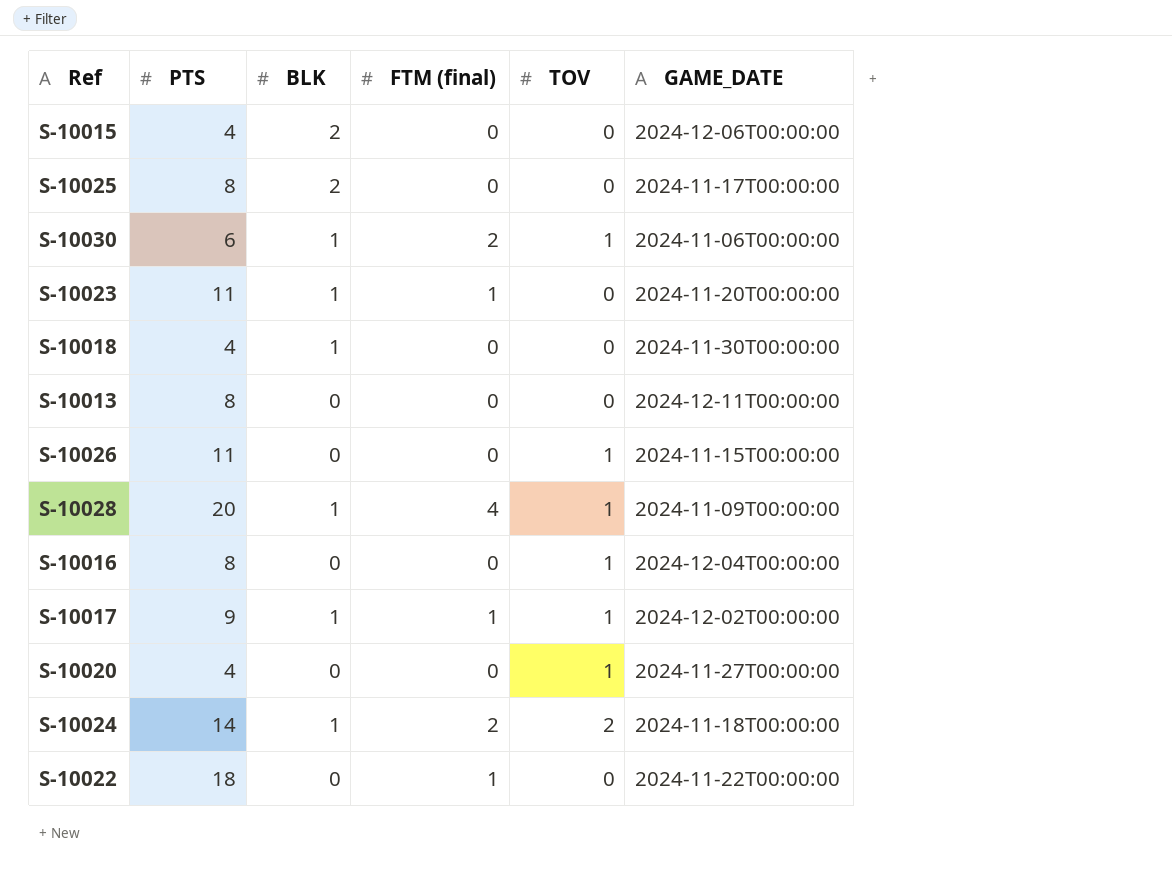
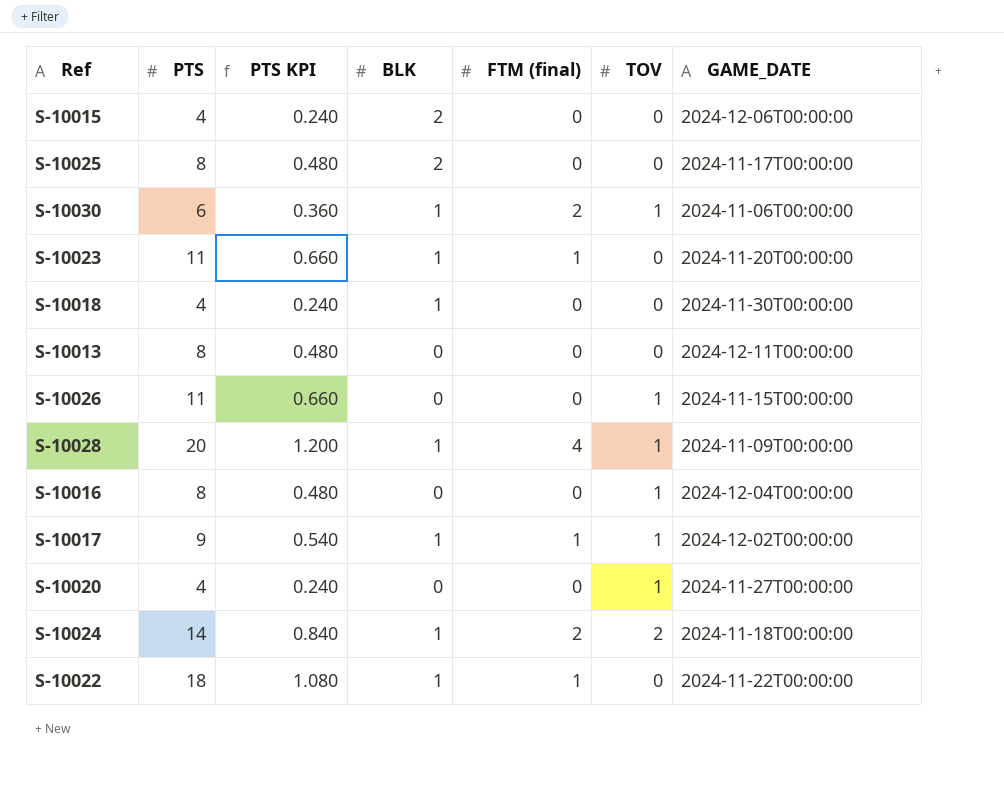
column PTS KPI | formula: none -> [PTS] * 0.06
S-10022 | BLK: 0 -> 1

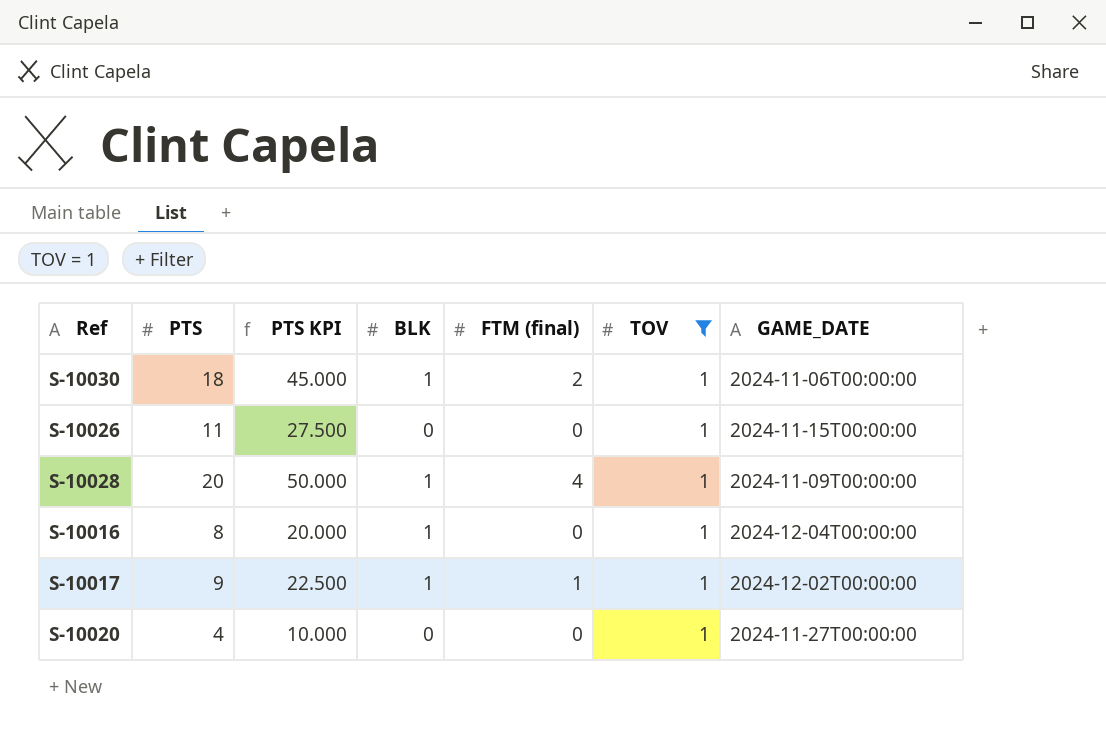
filter: none -> TOV = 1
column PTS KPI | formula: [PTS] * 0.06 -> [PTS] * 2.5
S-10030 | PTS: 6 -> 18
S-10016 | BLK: 0 -> 1

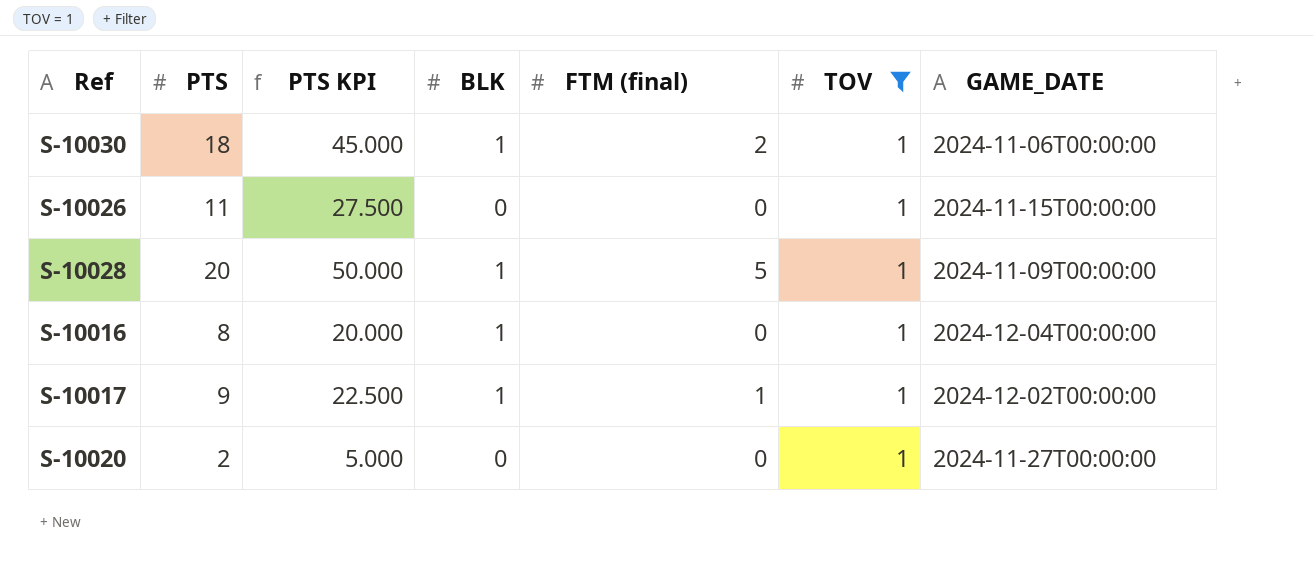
S-10028 | FTM (final): 4 -> 5
S-10020 | PTS: 4 -> 2
S-10020 | PTS KPI: 10.000 -> 5.000

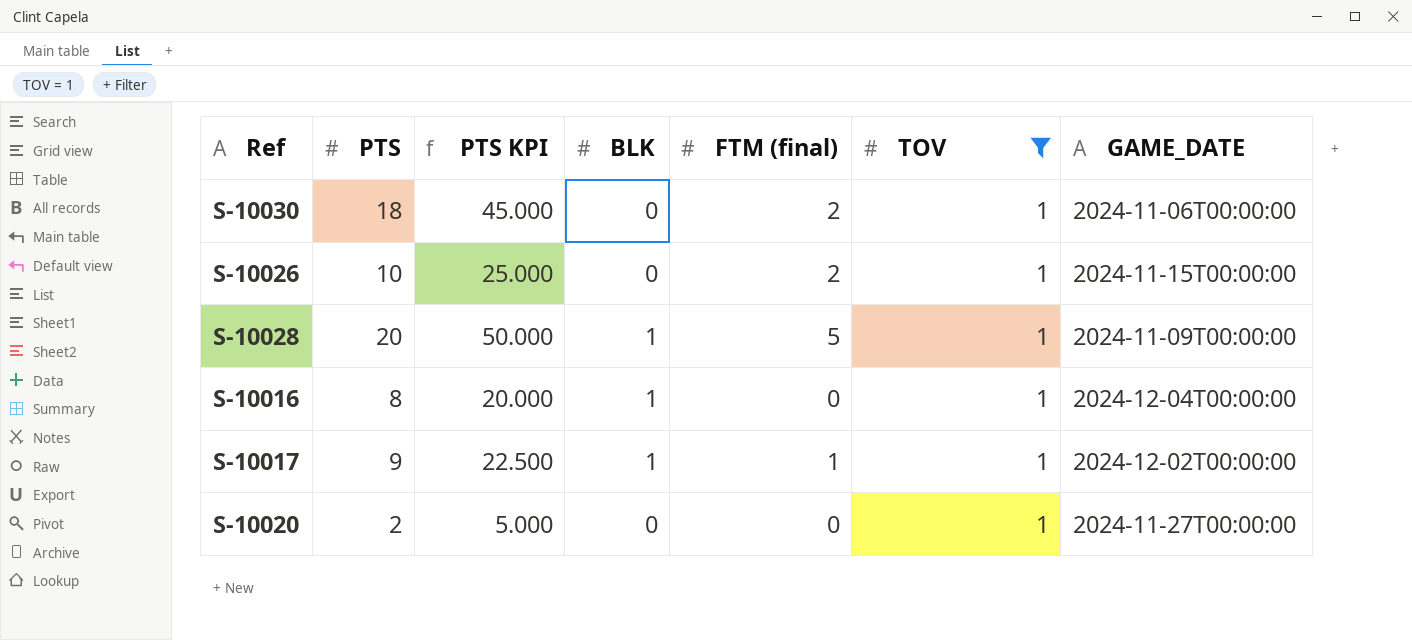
S-10030 | BLK: 1 -> 0
S-10026 | PTS: 11 -> 10
S-10026 | PTS KPI: 27.500 -> 25.000
S-10026 | FTM (final): 0 -> 2

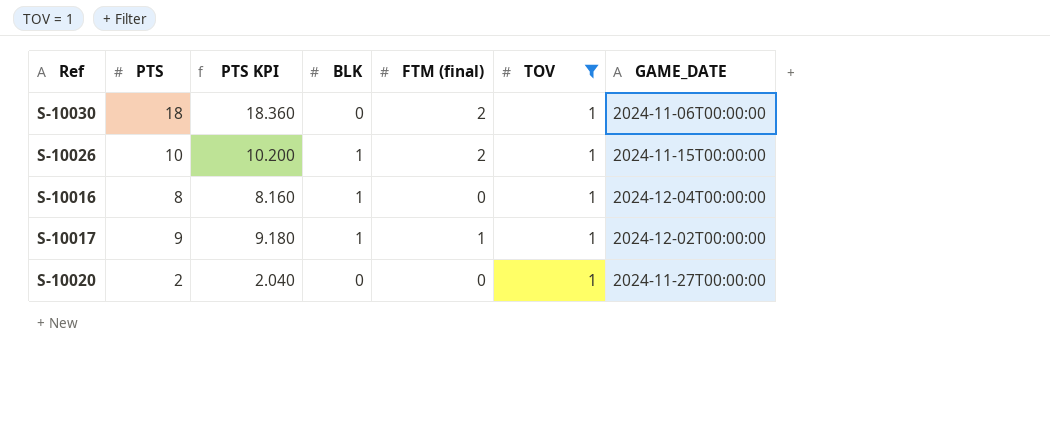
column PTS KPI | formula: [PTS] * 2.5 -> [PTS] * 1.02
row S-10028: 20 | 50.000 | 1 | 5 | 1 | 2024-11-09T00:00:00 -> none
S-10026 | BLK: 0 -> 1

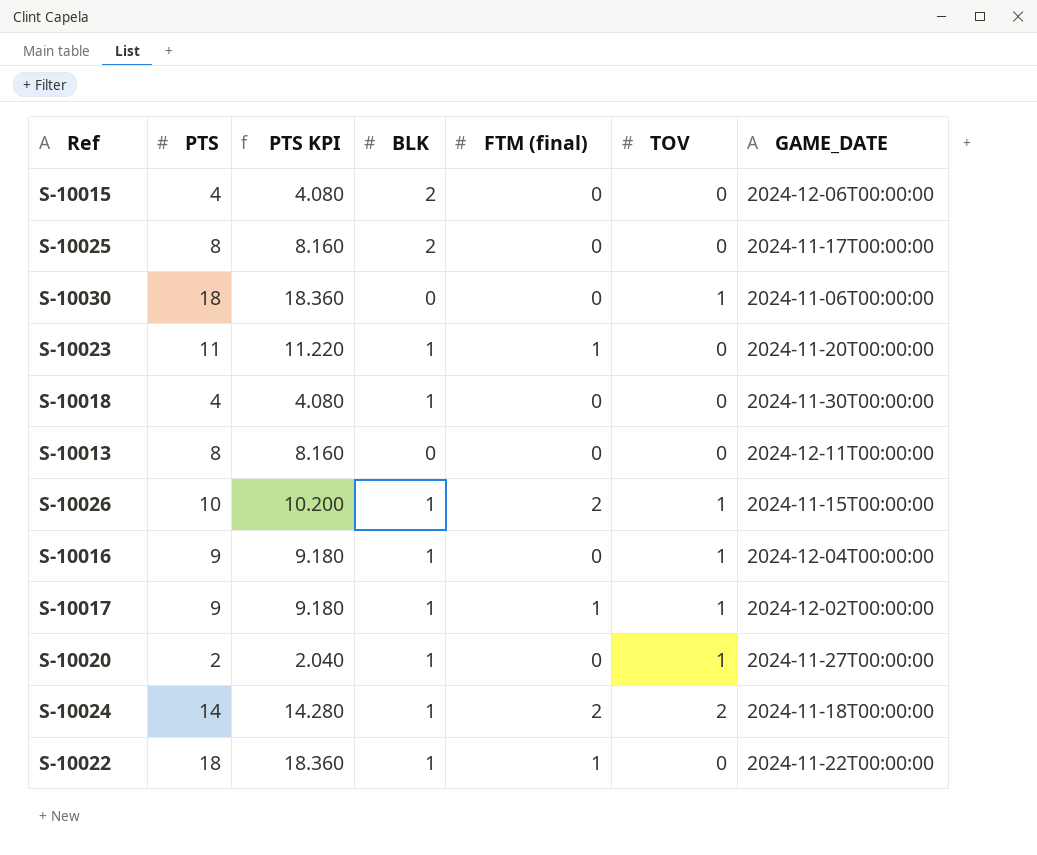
filter: TOV = 1 -> none
S-10030 | FTM (final): 2 -> 0
S-10016 | PTS: 8 -> 9
S-10016 | PTS KPI: 8.160 -> 9.180
S-10020 | BLK: 0 -> 1

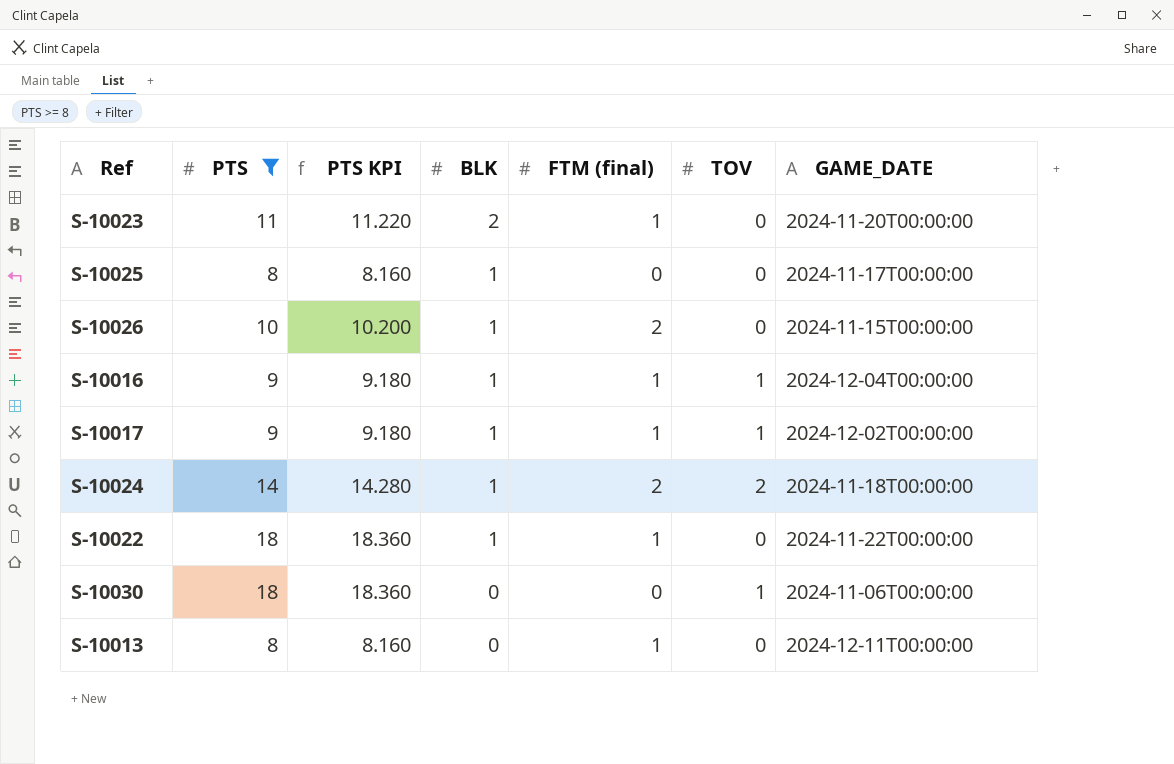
filter: none -> PTS >= 8
row order: none -> BLK descending
S-10023 | BLK: 1 -> 2
S-10025 | BLK: 2 -> 1
S-10026 | TOV: 1 -> 0
S-10016 | FTM (final): 0 -> 1
S-10013 | FTM (final): 0 -> 1

